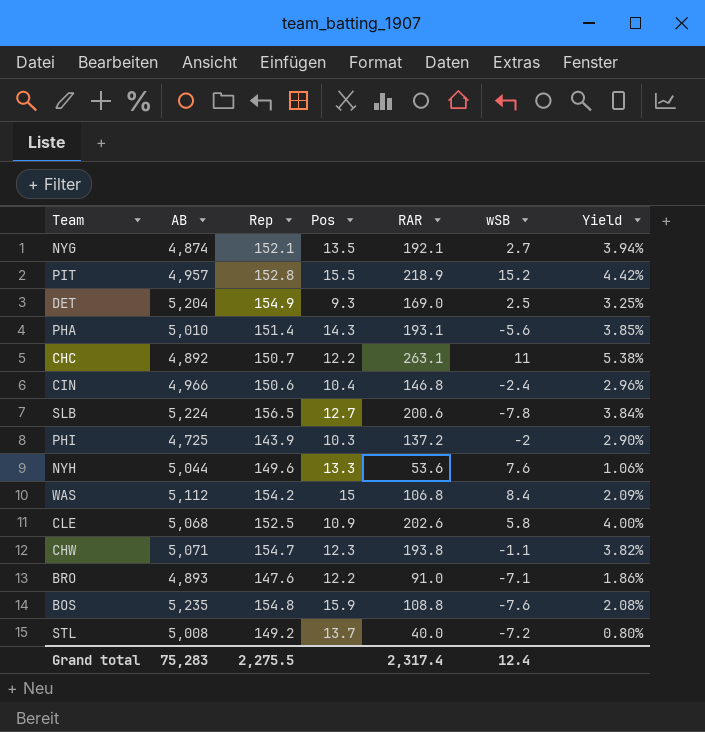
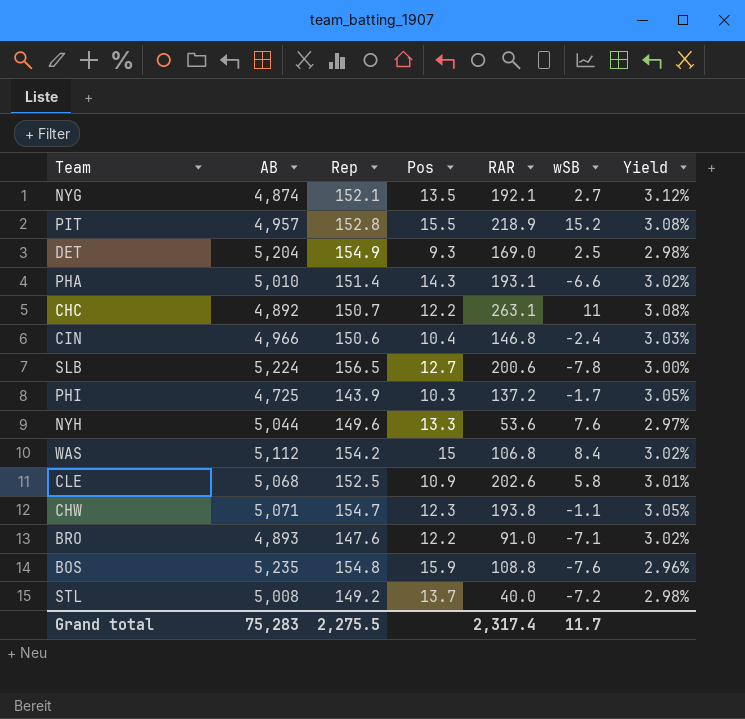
column Yield | formula: [RAR] / [AB] -> [Rep] / [AB]
PHA | wSB: -5.6 -> -6.6
PHI | wSB: -2 -> -1.7
Grand total | wSB: 12.4 -> 11.7

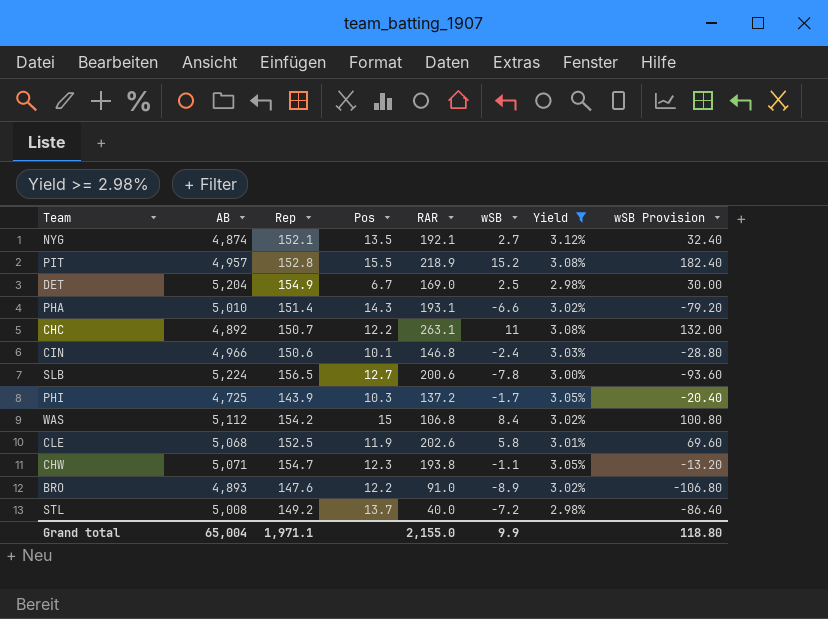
filter: none -> Yield >= 2.98%
column wSB Provision | formula: none -> [wSB] * 12
DET | Pos: 9.3 -> 6.7
CIN | Pos: 10.4 -> 10.1
CLE | Pos: 10.9 -> 11.9
BRO | wSB: -7.1 -> -8.9
Grand total | AB: 75,283 -> 65,004
Grand total | Rep: 2,275.5 -> 1,971.1
Grand total | RAR: 2,317.4 -> 2,155.0
Grand total | wSB: 11.7 -> 9.9

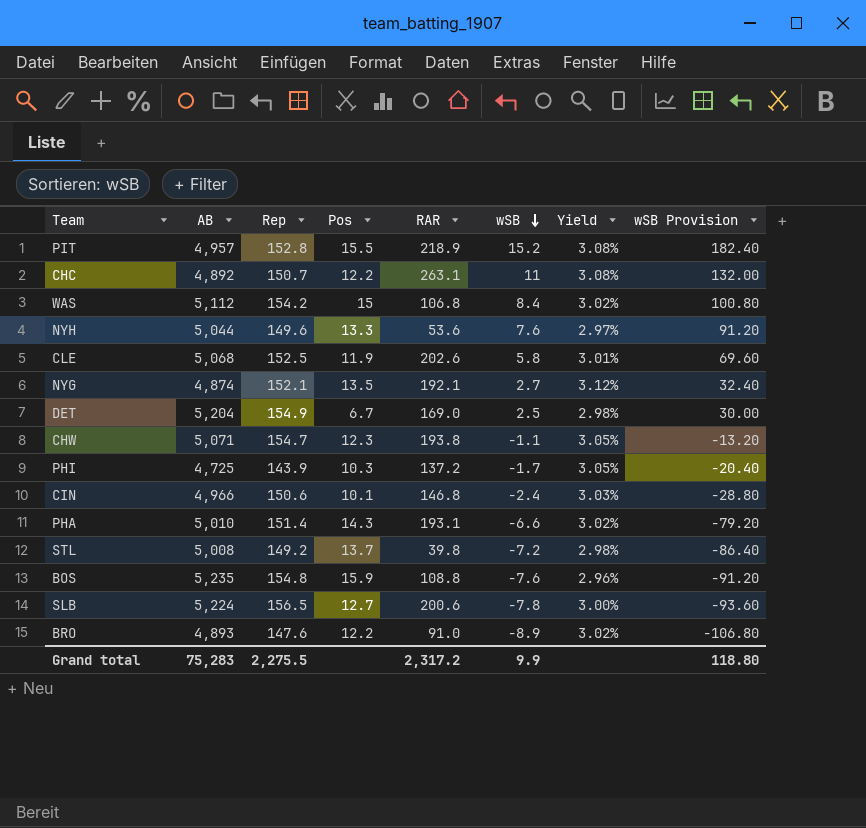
filter: Yield >= 2.98% -> none
row order: none -> wSB descending
STL | RAR: 40.0 -> 39.8
Grand total | AB: 65,004 -> 75,283
Grand total | Rep: 1,971.1 -> 2,275.5
Grand total | RAR: 2,155.0 -> 2,317.2

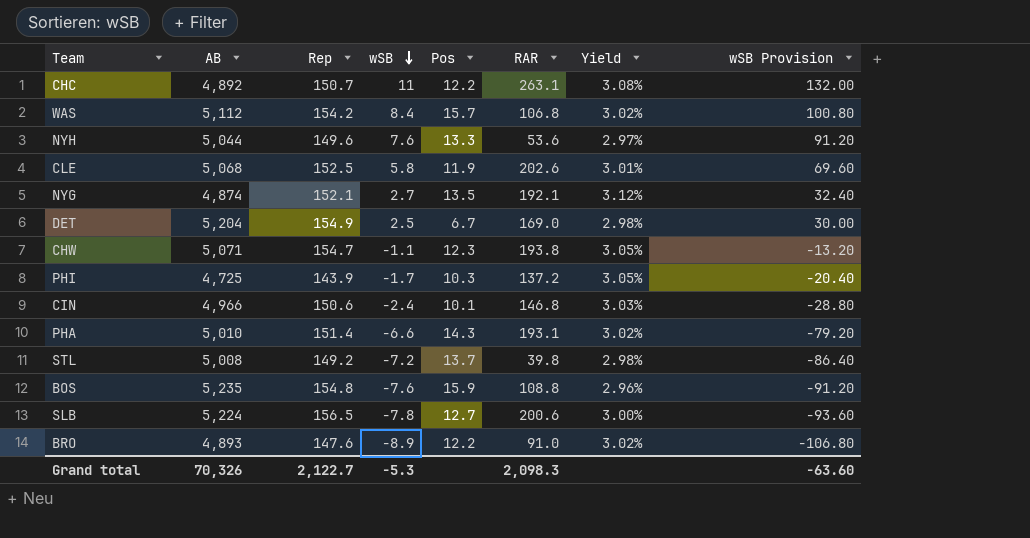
column wSB | position: 6 -> 4
row PIT: 4,957 | 152.8 | 15.5 | 218.9 | 15.2 | 3.08% | 182.40 -> none
WAS | Pos: 15 -> 15.7
Grand total | AB: 75,283 -> 70,326
Grand total | Rep: 2,275.5 -> 2,122.7
Grand total | wSB: 9.9 -> -5.3
Grand total | RAR: 2,317.2 -> 2,098.3
Grand total | wSB Provision: 118.80 -> -63.60

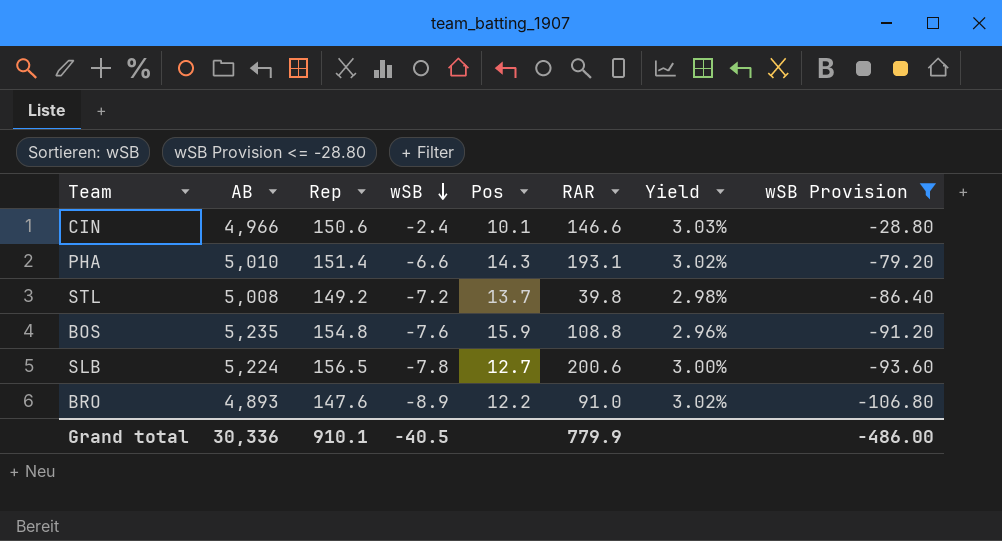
filter: none -> wSB Provision <= -28.80
CIN | RAR: 146.8 -> 146.6
Grand total | AB: 70,326 -> 30,336
Grand total | Rep: 2,122.7 -> 910.1
Grand total | wSB: -5.3 -> -40.5
Grand total | RAR: 2,098.3 -> 779.9
Grand total | wSB Provision: -63.60 -> -486.00

